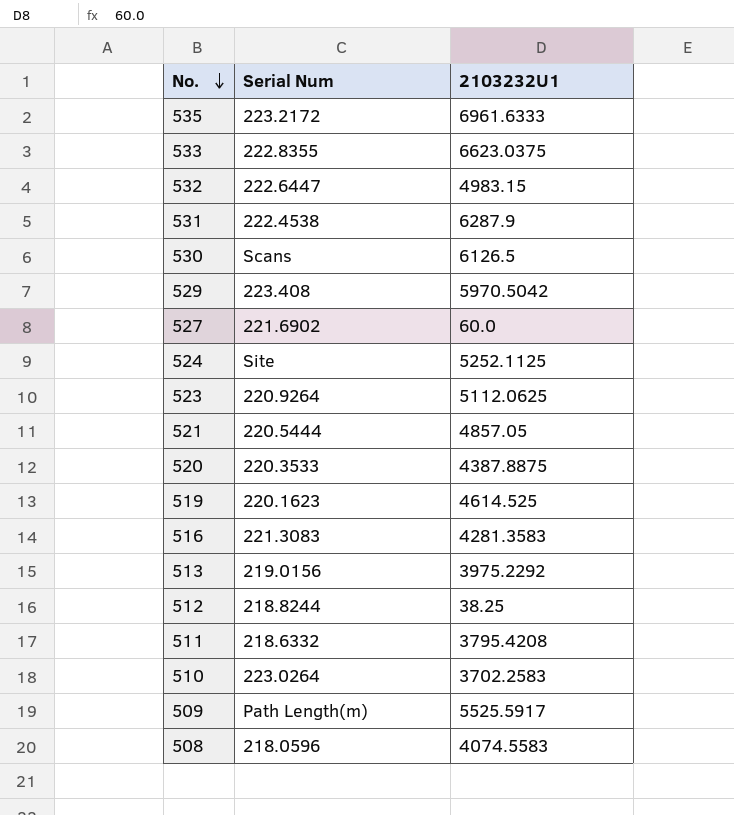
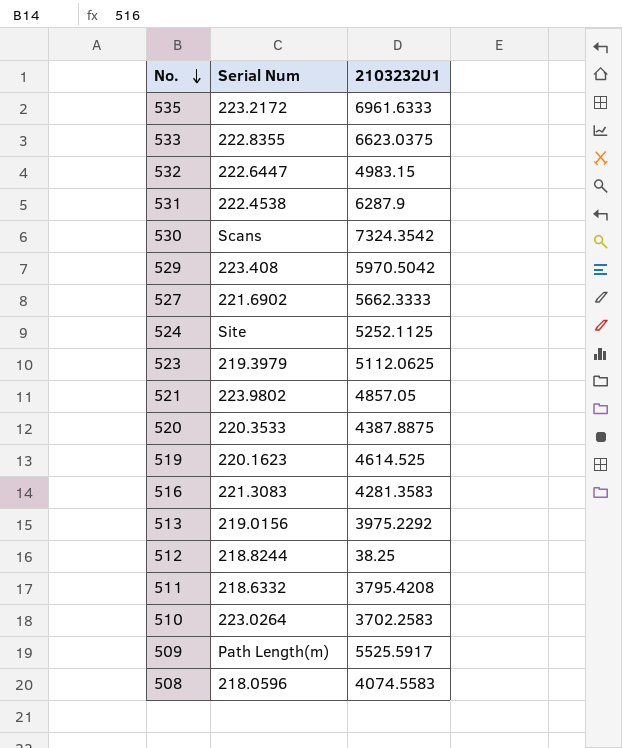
530 | 2103232U1: 6126.5 -> 7324.3542
527 | 2103232U1: 60.0 -> 5662.3333
523 | Serial Num: 220.9264 -> 219.3979
521 | Serial Num: 220.5444 -> 223.9802

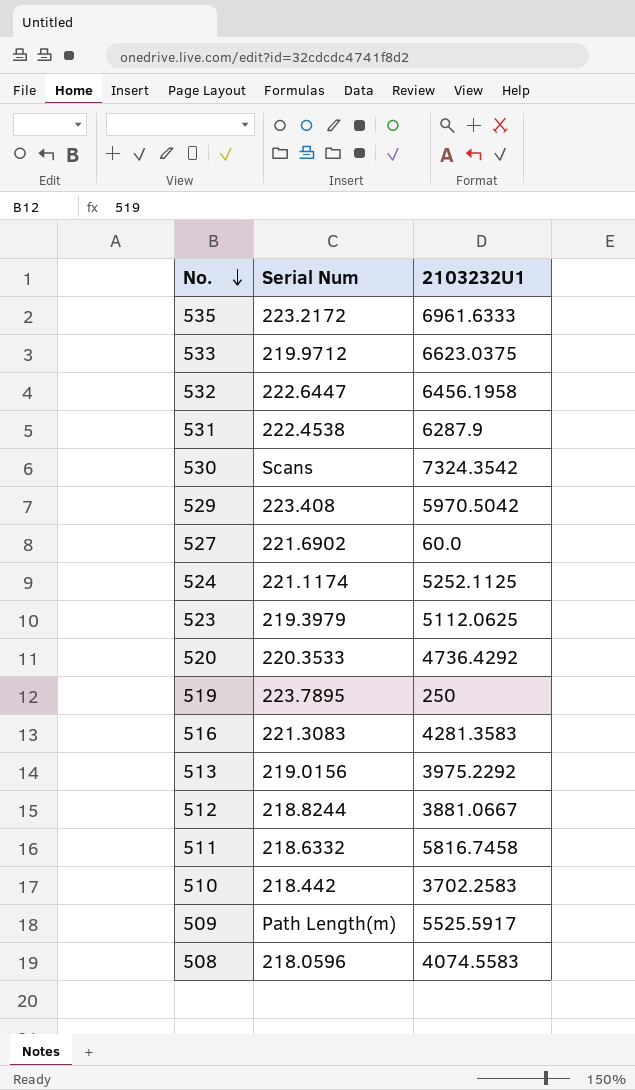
row 521: 223.9802 | 4857.05 -> none
533 | Serial Num: 222.8355 -> 219.9712
532 | 2103232U1: 4983.15 -> 6456.1958
527 | 2103232U1: 5662.3333 -> 60.0
524 | Serial Num: Site -> 221.1174
520 | 2103232U1: 4387.8875 -> 4736.4292
519 | Serial Num: 220.1623 -> 223.7895
519 | 2103232U1: 4614.525 -> 250
512 | 2103232U1: 38.25 -> 3881.0667
511 | 2103232U1: 3795.4208 -> 5816.7458
510 | Serial Num: 223.0264 -> 218.442

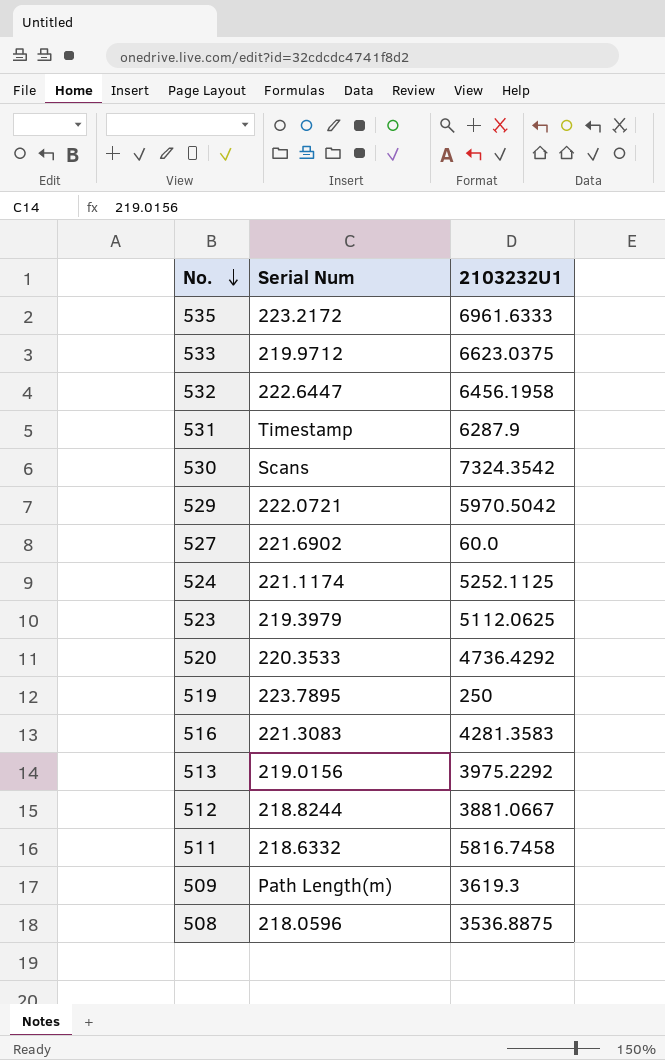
row 510: 218.442 | 3702.2583 -> none
531 | Serial Num: 222.4538 -> Timestamp
529 | Serial Num: 223.408 -> 222.0721
509 | 2103232U1: 5525.5917 -> 3619.3
508 | 2103232U1: 4074.5583 -> 3536.8875

